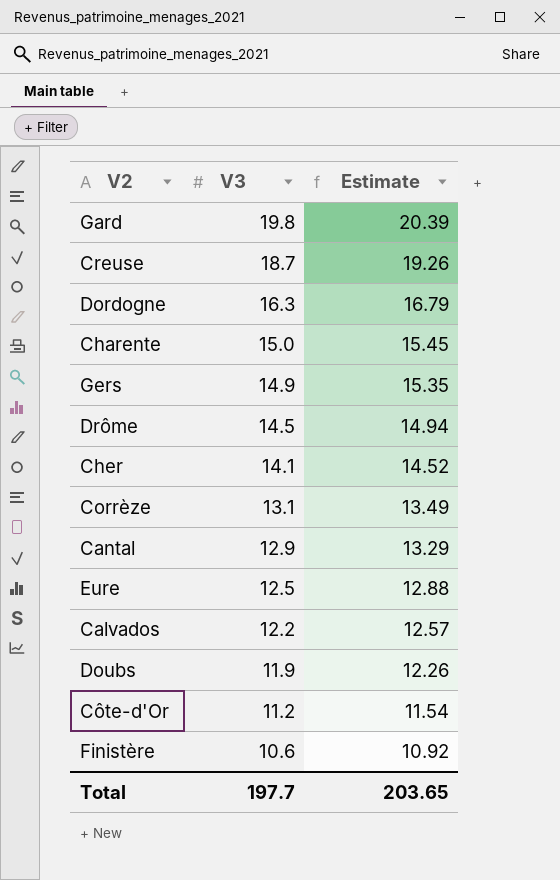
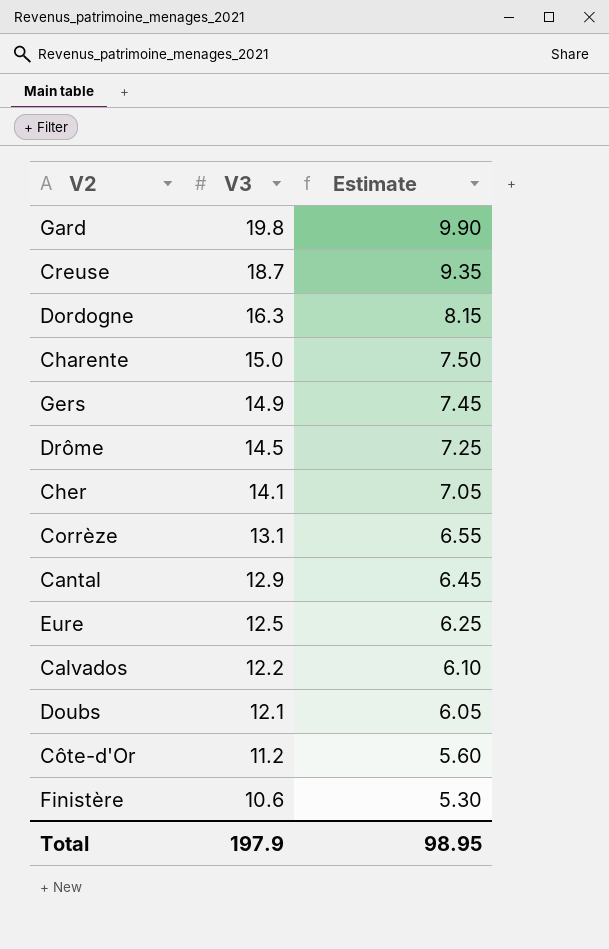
column Estimate | formula: [V3] * 1.03 -> [V3] * 0.5
Doubs | V3: 11.9 -> 12.1
Total | V3: 197.7 -> 197.9
Total | Estimate: 203.65 -> 98.95

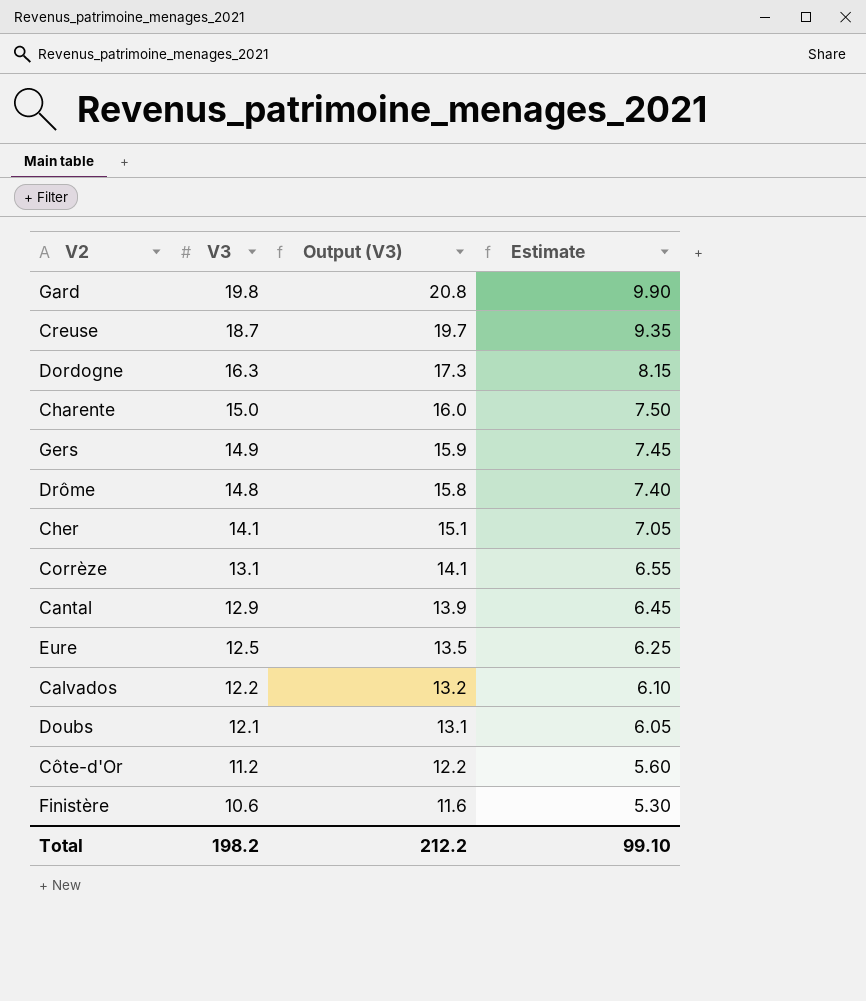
column Output (V3) | formula: none -> [V3] + 1
Drôme | V3: 14.5 -> 14.8
Drôme | Estimate: 7.25 -> 7.40
Total | V3: 197.9 -> 198.2
Total | Estimate: 98.95 -> 99.10

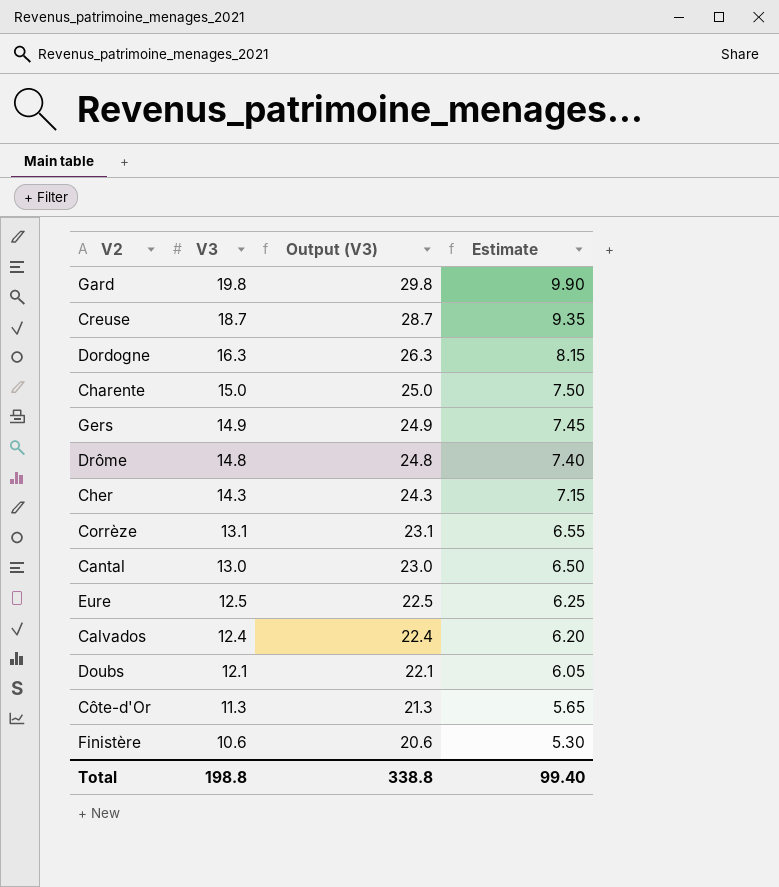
column Output (V3) | formula: [V3] + 1 -> [V3] + 10
Cher | V3: 14.1 -> 14.3
Cher | Estimate: 7.05 -> 7.15
Cantal | V3: 12.9 -> 13.0
Cantal | Estimate: 6.45 -> 6.50
Calvados | V3: 12.2 -> 12.4
Calvados | Estimate: 6.10 -> 6.20
Côte-d'Or | V3: 11.2 -> 11.3
Côte-d'Or | Estimate: 5.60 -> 5.65
Total | V3: 198.2 -> 198.8
Total | Output (V3): 212.2 -> 338.8
Total | Estimate: 99.10 -> 99.40

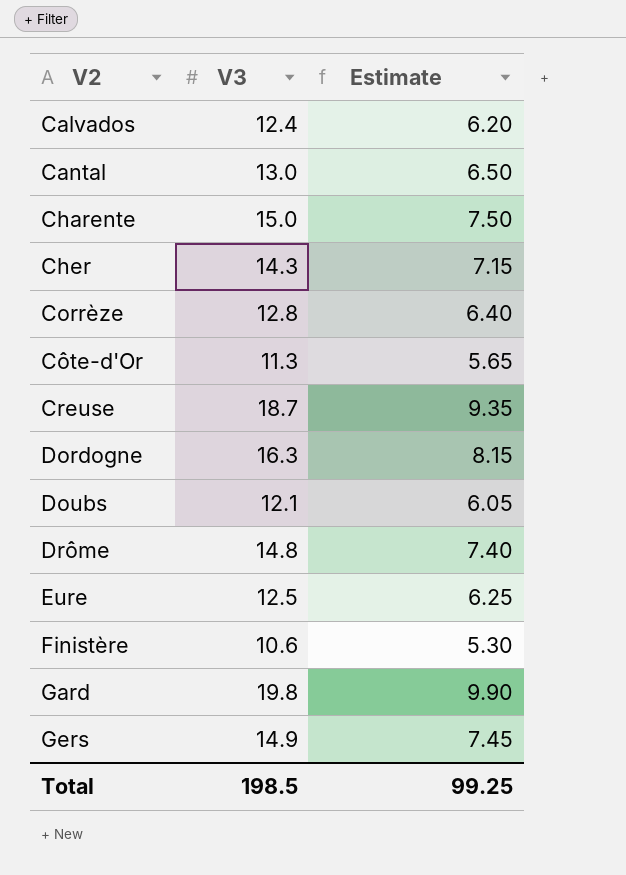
row order: V3 descending -> V2 ascending
column Output (V3) | formula: [V3] + 10 -> none
Corrèze | V3: 13.1 -> 12.8
Corrèze | Estimate: 6.55 -> 6.40
Total | V3: 198.8 -> 198.5
Total | Estimate: 99.40 -> 99.25

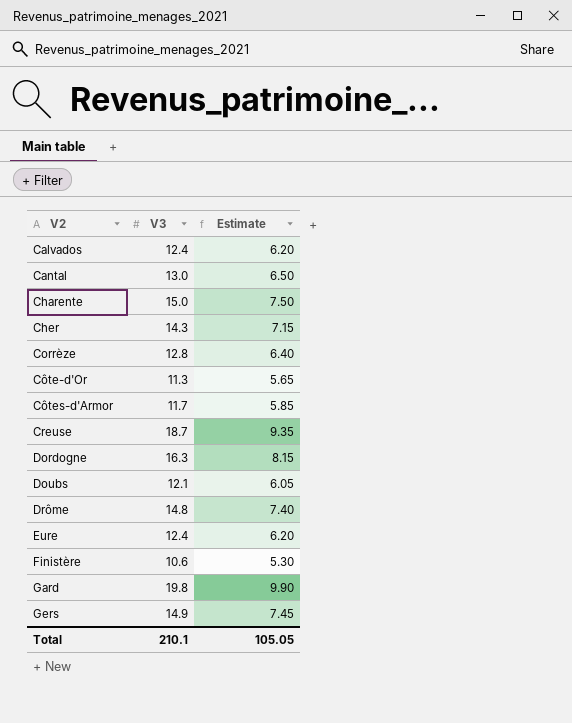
row Côtes-d'Armor: none -> 11.7 | 5.85
Eure | V3: 12.5 -> 12.4
Eure | Estimate: 6.25 -> 6.20
Total | V3: 198.5 -> 210.1
Total | Estimate: 99.25 -> 105.05

